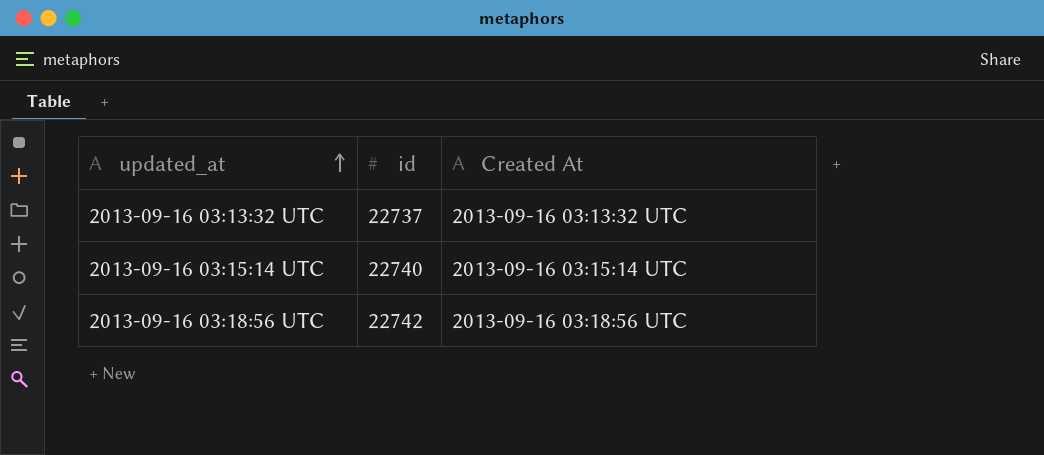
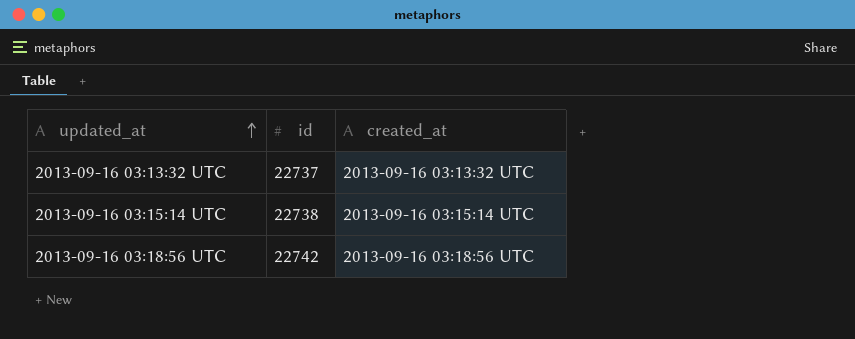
column name: Created At -> created_at
2013-09-16 03:15:14 UTC | id: 22740 -> 22738

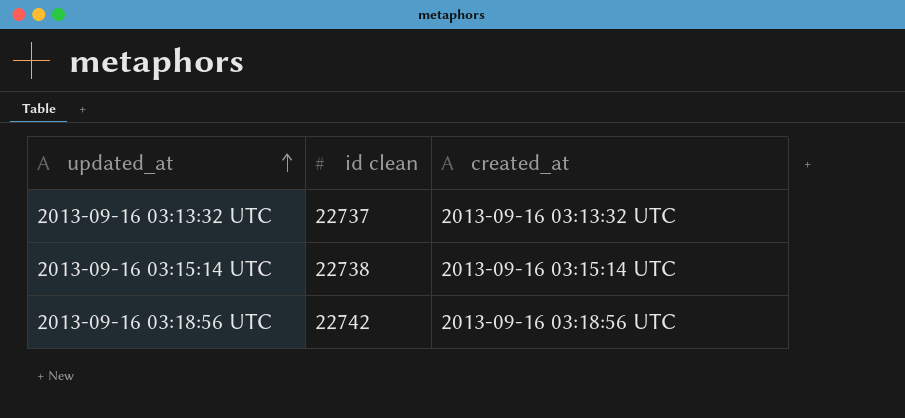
column name: id -> id clean

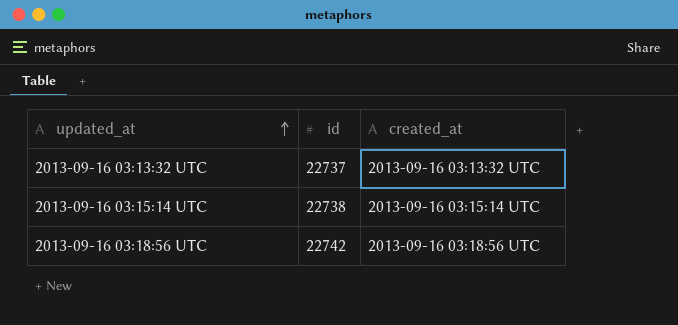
column name: id clean -> id

